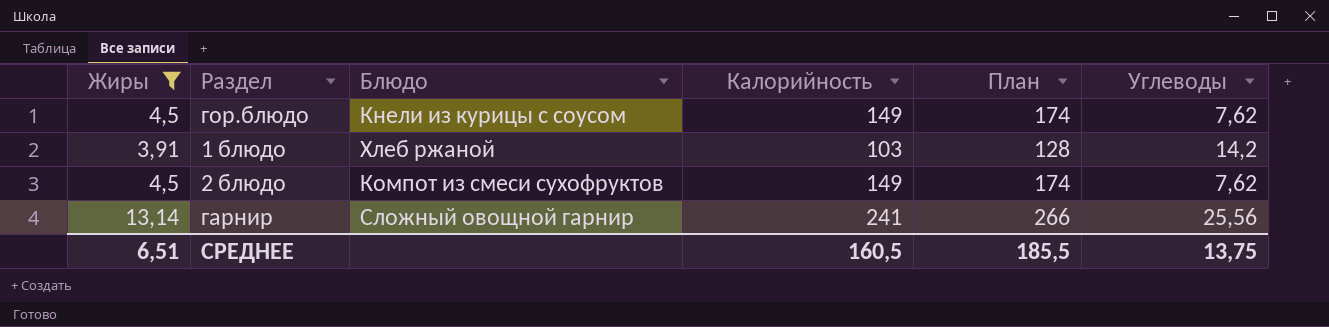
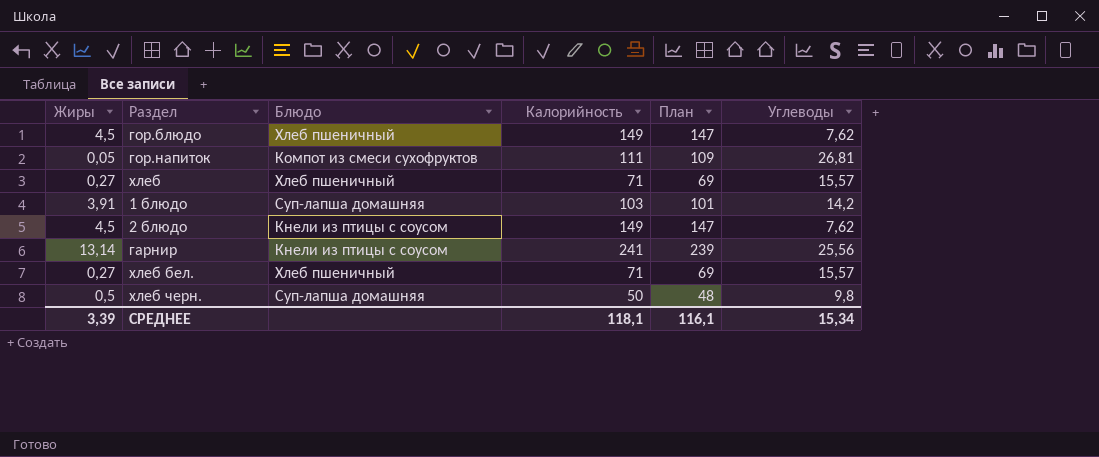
filter: Жиры >= 3,91 -> none
column План | formula: [Калорийность] + 25 -> [Калорийность] - 2
гор.блюдо | Блюдо: Кнели из курицы с соусом -> Хлеб пшеничный
1 блюдо | Блюдо: Хлеб ржаной -> Суп-лапша домашняя
2 блюдо | Блюдо: Компот из смеси сухофруктов -> Кнели из птицы с соусом
гарнир | Блюдо: Сложный овощной гарнир -> Кнели из птицы с соусом
СРЕДНЕЕ | Жиры: 6,51 -> 3,39
СРЕДНЕЕ | Калорийность: 160,5 -> 118,1
СРЕДНЕЕ | План: 185,5 -> 116,1
СРЕДНЕЕ | Углеводы: 13,75 -> 15,34

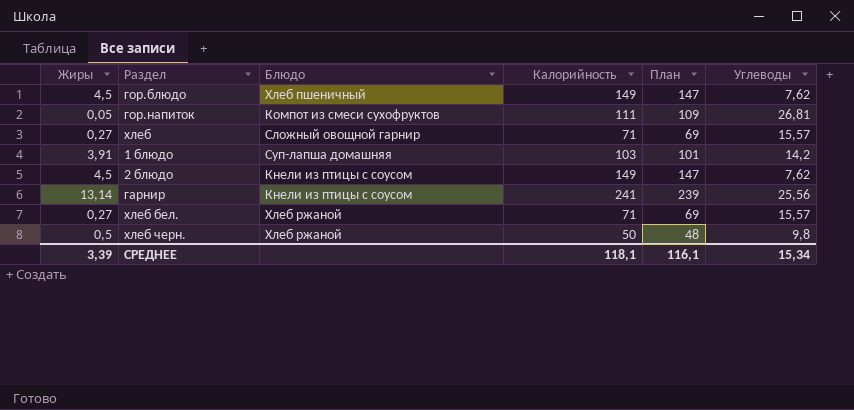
хлеб | Блюдо: Хлеб пшеничный -> Сложный овощной гарнир
хлеб бел. | Блюдо: Хлеб пшеничный -> Хлеб ржаной
хлеб черн. | Блюдо: Суп-лапша домашняя -> Хлеб ржаной

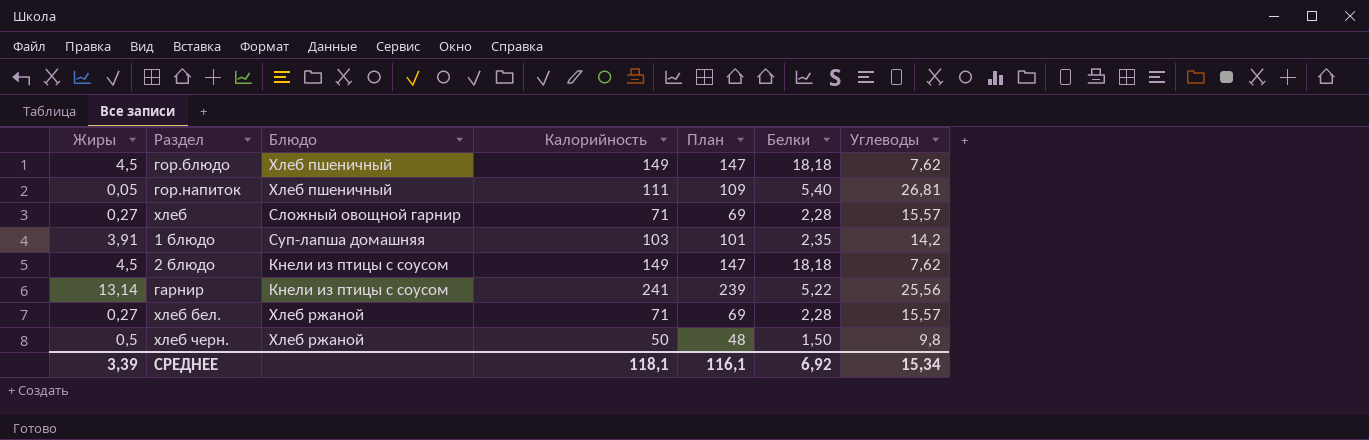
column Белки | position: none -> 6
гор.напиток | Блюдо: Компот из смеси сухофруктов -> Хлеб пшеничный

